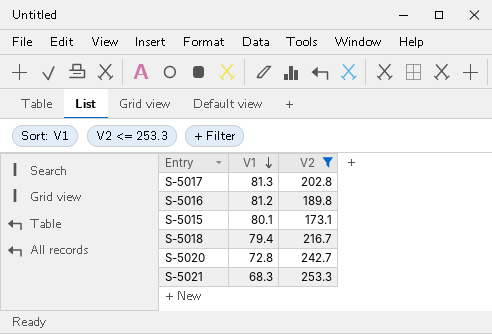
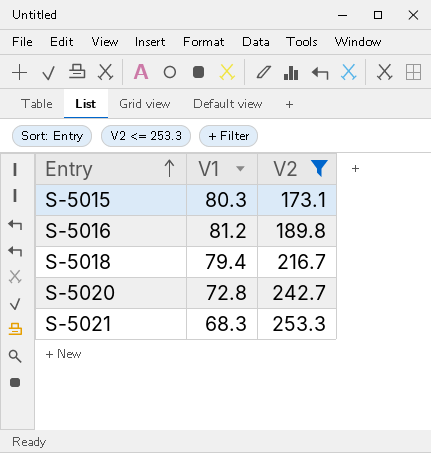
row order: V1 descending -> Entry ascending
row S-5017: 81.3 | 202.8 -> none
S-5015 | V1: 80.1 -> 80.3

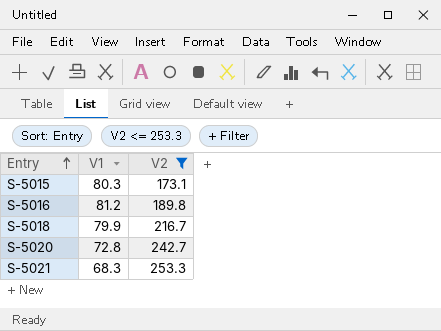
S-5018 | V1: 79.4 -> 79.9

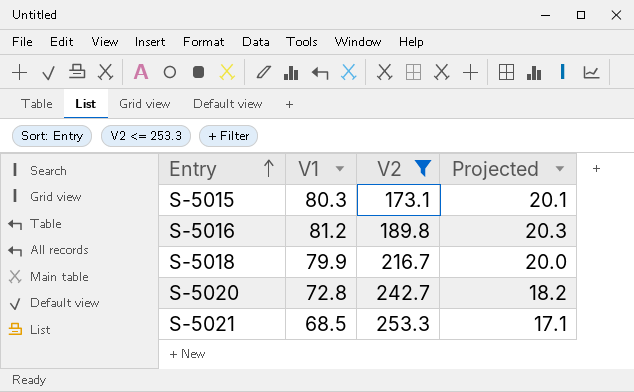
column Projected | formula: none -> [V1] * 0.25
S-5021 | V1: 68.3 -> 68.5

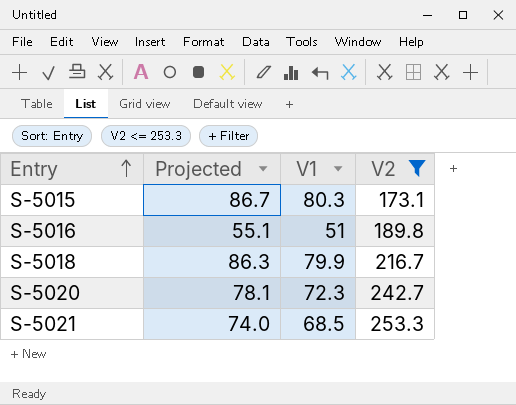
column Projected | formula: [V1] * 0.25 -> [V1] * 1.08
column Projected | position: 4 -> 2
S-5016 | V1: 81.2 -> 51
S-5020 | V1: 72.8 -> 72.3

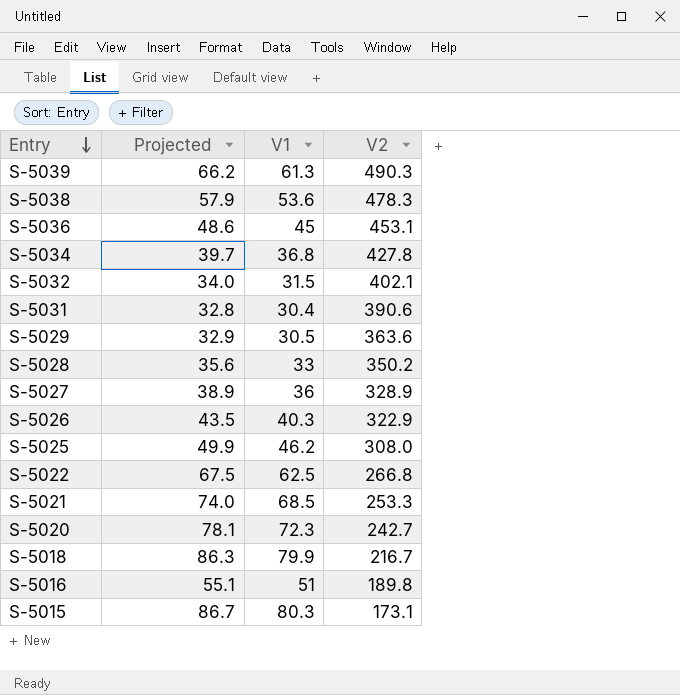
filter: V2 <= 253.3 -> none
row order: Entry ascending -> Entry descending

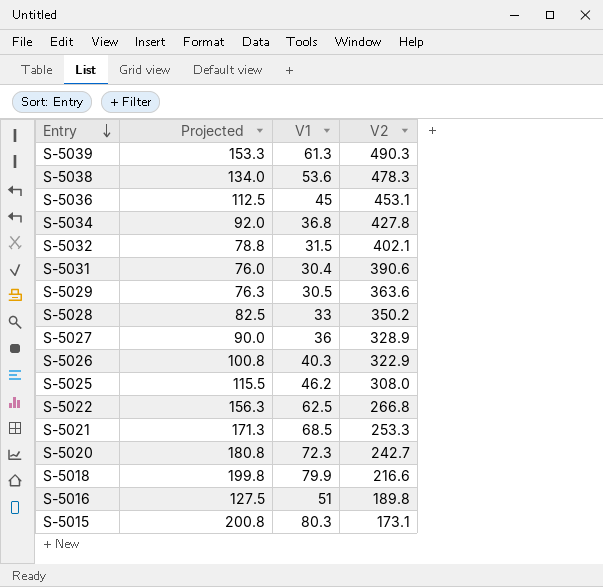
column Projected | formula: [V1] * 1.08 -> [V1] * 2.5
S-5018 | V2: 216.7 -> 216.6

